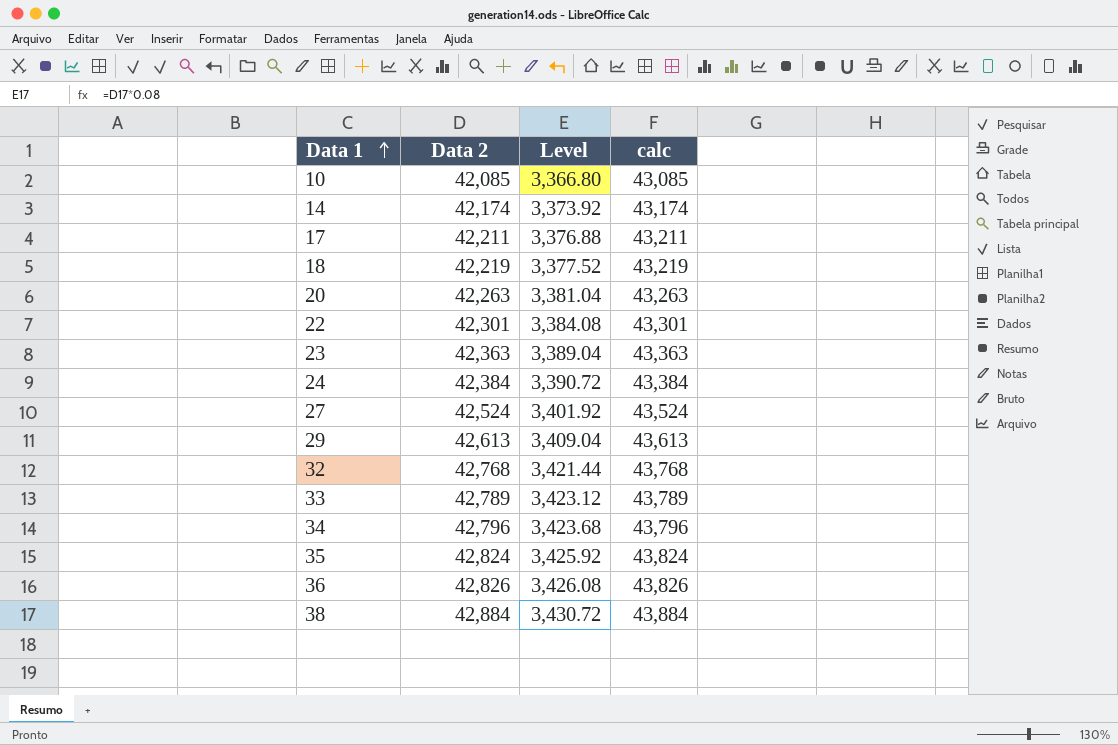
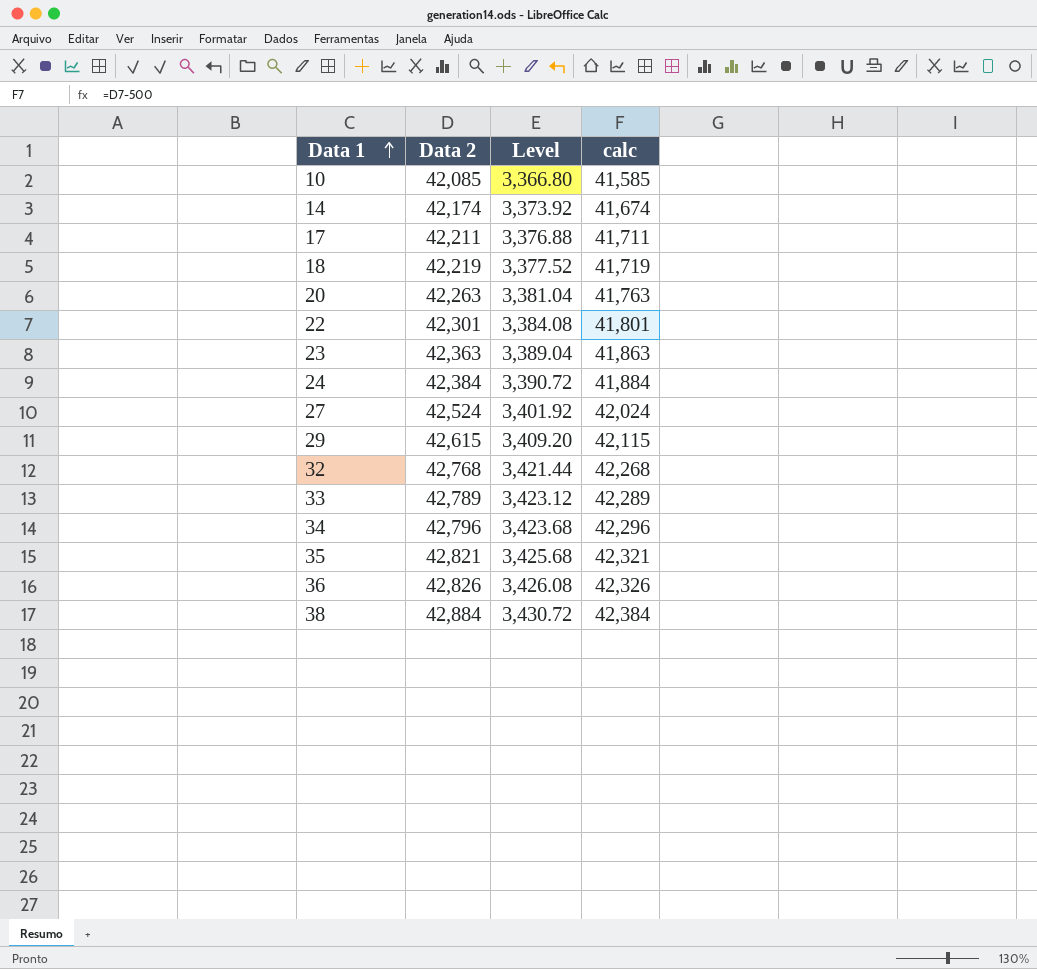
column calc | formula: [Data 2] + 1000 -> [Data 2] - 500
29 | Data 2: 42,613 -> 42,615
29 | Level: 3,409.04 -> 3,409.20
35 | Data 2: 42,824 -> 42,821
35 | Level: 3,425.92 -> 3,425.68

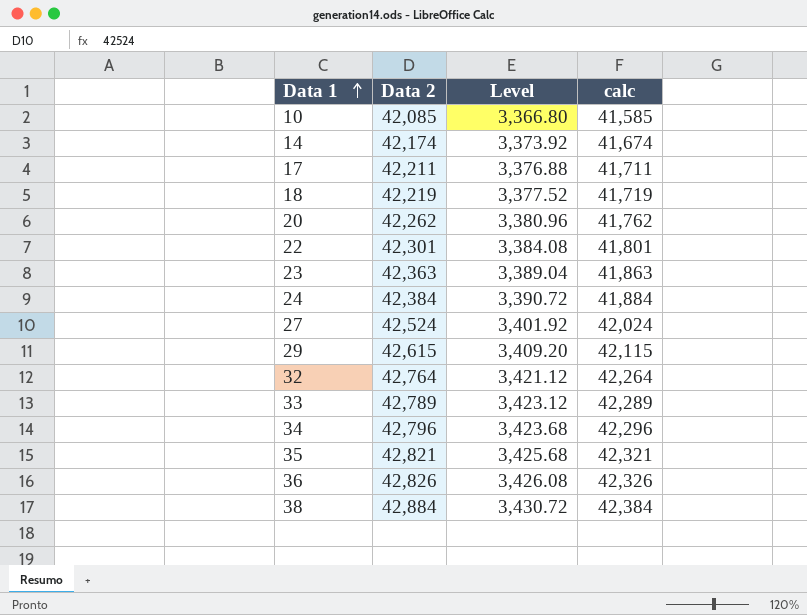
20 | Data 2: 42,263 -> 42,262
20 | Level: 3,381.04 -> 3,380.96
20 | calc: 41,763 -> 41,762
32 | Data 2: 42,768 -> 42,764
32 | Level: 3,421.44 -> 3,421.12
32 | calc: 42,268 -> 42,264

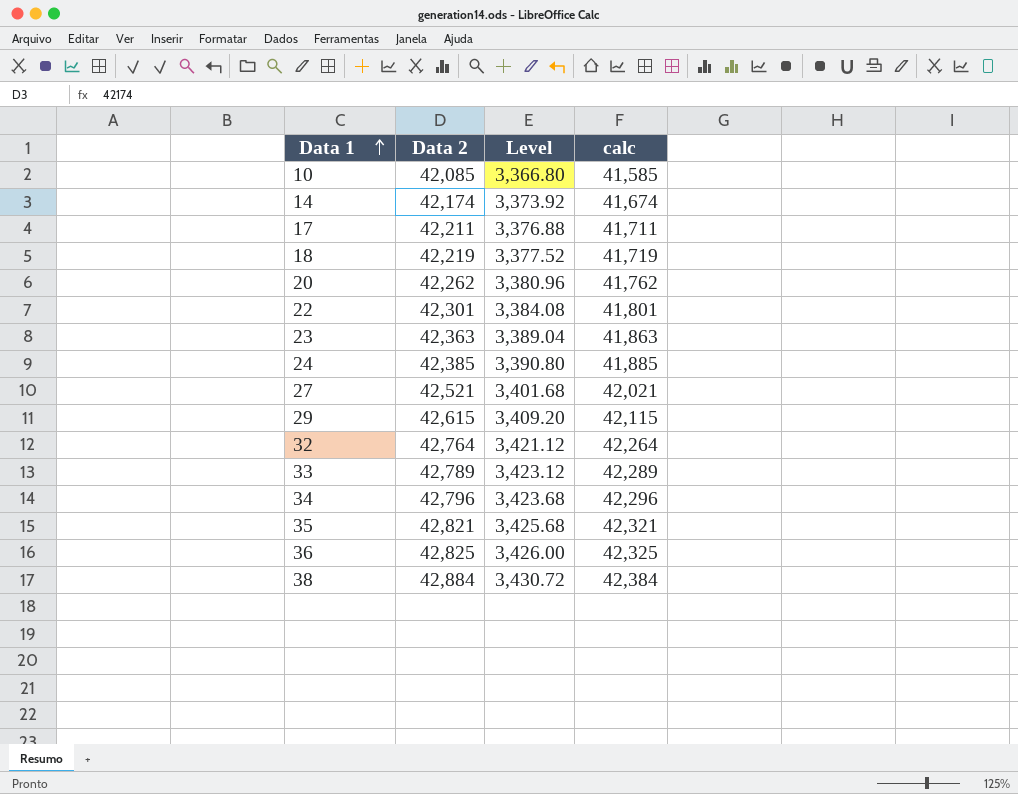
24 | Data 2: 42,384 -> 42,385
24 | Level: 3,390.72 -> 3,390.80
24 | calc: 41,884 -> 41,885
27 | Data 2: 42,524 -> 42,521
27 | Level: 3,401.92 -> 3,401.68
27 | calc: 42,024 -> 42,021
36 | Data 2: 42,826 -> 42,825
36 | Level: 3,426.08 -> 3,426.00
36 | calc: 42,326 -> 42,325

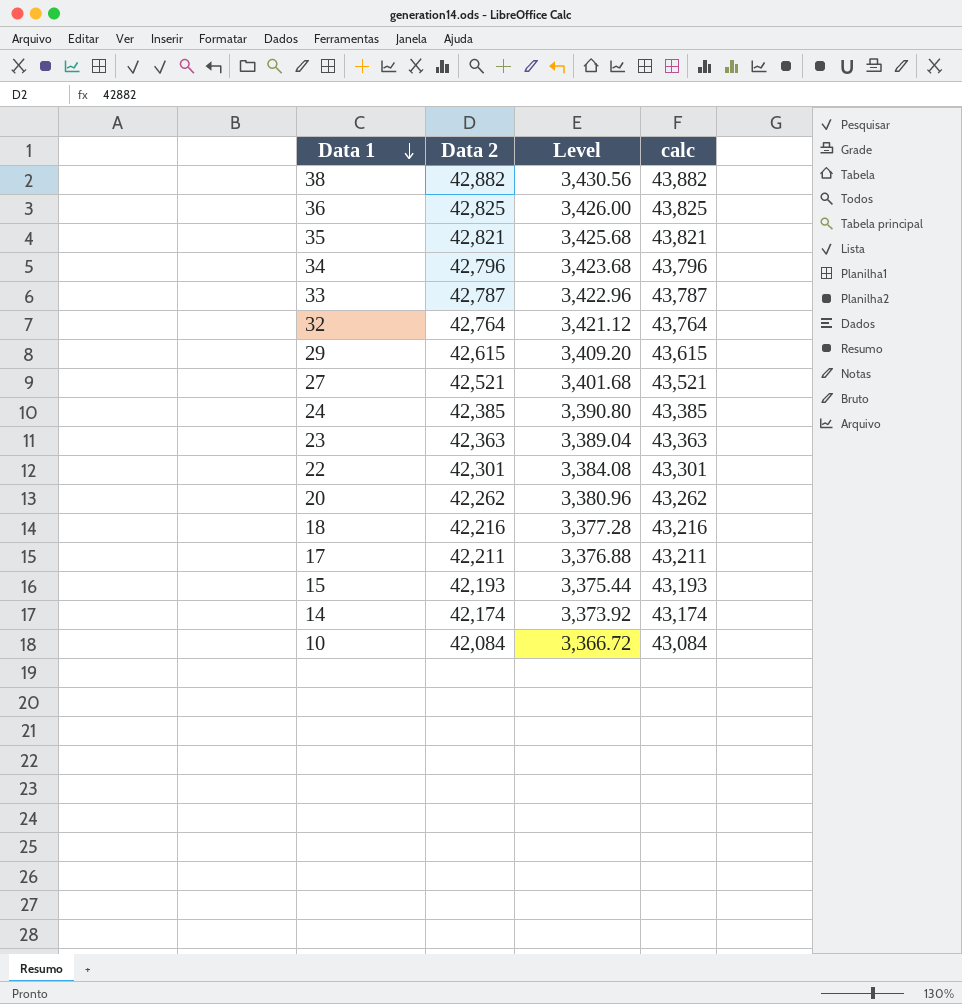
row order: Data 1 ascending -> Data 1 descending
column calc | formula: [Data 2] - 500 -> [Data 2] + 1000
38 | Data 2: 42,884 -> 42,882
38 | Level: 3,430.72 -> 3,430.56
33 | Data 2: 42,789 -> 42,787
33 | Level: 3,423.12 -> 3,422.96
18 | Data 2: 42,219 -> 42,216
18 | Level: 3,377.52 -> 3,377.28
row 15: none -> 42,193 | 3,375.44 | 43,193
10 | Data 2: 42,085 -> 42,084
10 | Level: 3,366.80 -> 3,366.72

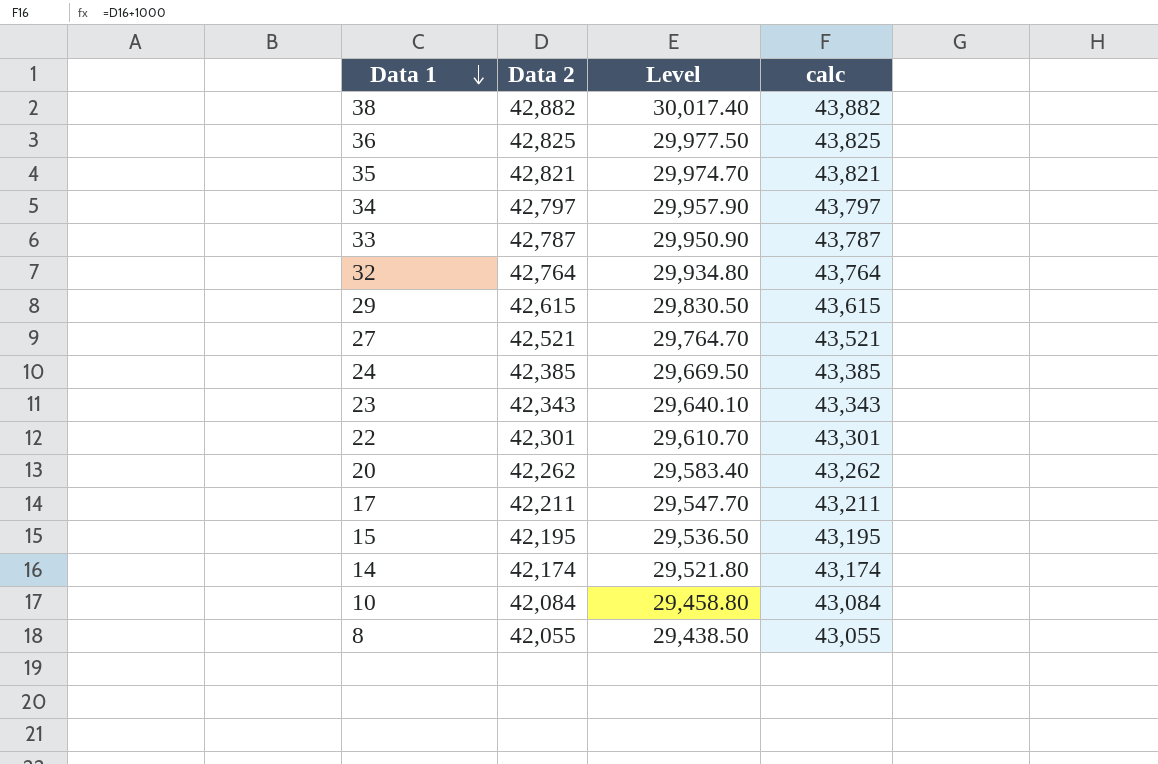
column Level | formula: [Data 2] * 0.08 -> [Data 2] * 0.7
row 18: 42,216 | 3,377.28 | 43,216 -> none
34 | Data 2: 42,796 -> 42,797
34 | calc: 43,796 -> 43,797
23 | Data 2: 42,363 -> 42,343
23 | calc: 43,363 -> 43,343
15 | Data 2: 42,193 -> 42,195
15 | calc: 43,193 -> 43,195
row 8: none -> 42,055 | 29,438.50 | 43,055

